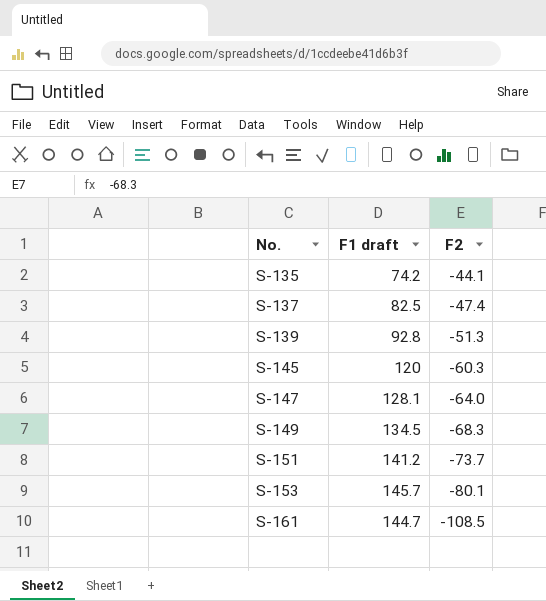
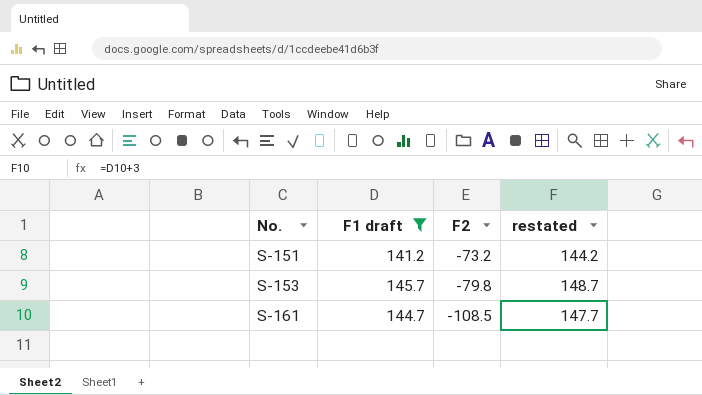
filter: none -> F1 draft >= 141.2
column restated | formula: none -> [F1 draft] + 3
S-151 | F2: -73.7 -> -73.2
S-153 | F2: -80.1 -> -79.8

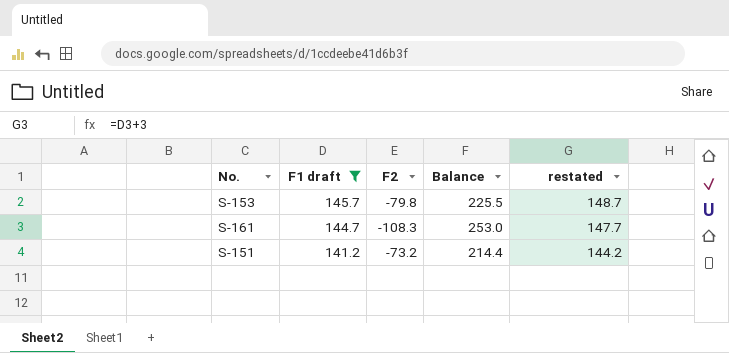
row order: No. ascending -> F1 draft descending
column Balance | formula: none -> [F1 draft] - [F2]
S-161 | F2: -108.5 -> -108.3

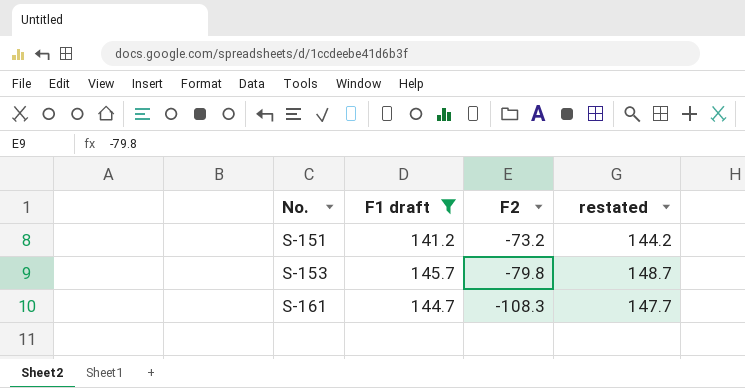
row order: F1 draft descending -> No. ascending
column Balance | formula: [F1 draft] - [F2] -> none

